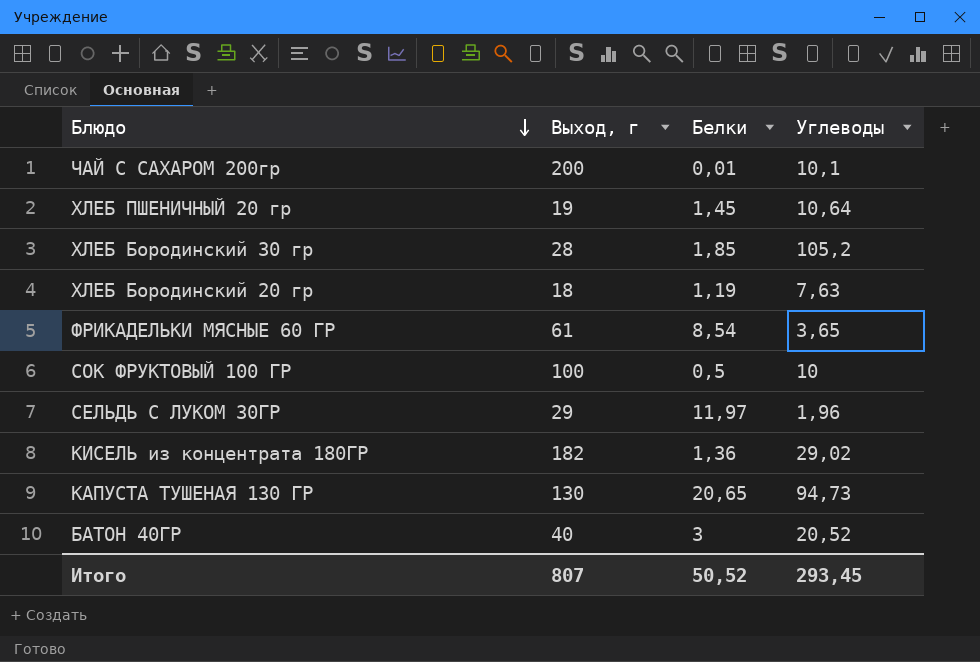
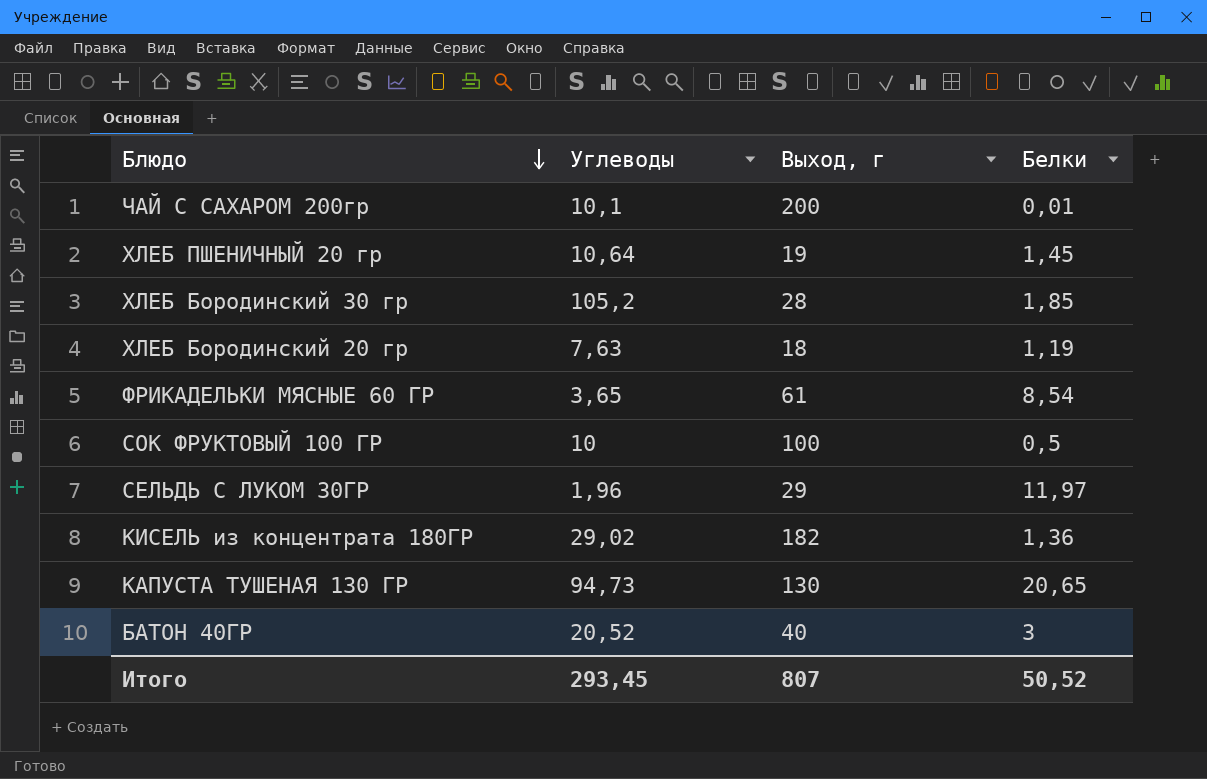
column Углеводы | position: 4 -> 2

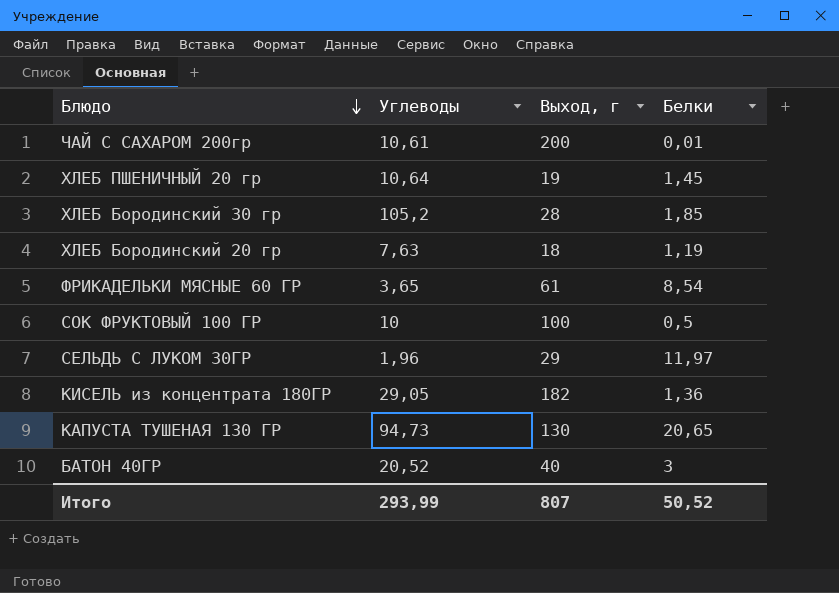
ЧАЙ С САХАРОМ 200гр | Углеводы: 10,1 -> 10,61
КИСЕЛЬ из концентрата 180ГР | Углеводы: 29,02 -> 29,05
Итого | Углеводы: 293,45 -> 293,99

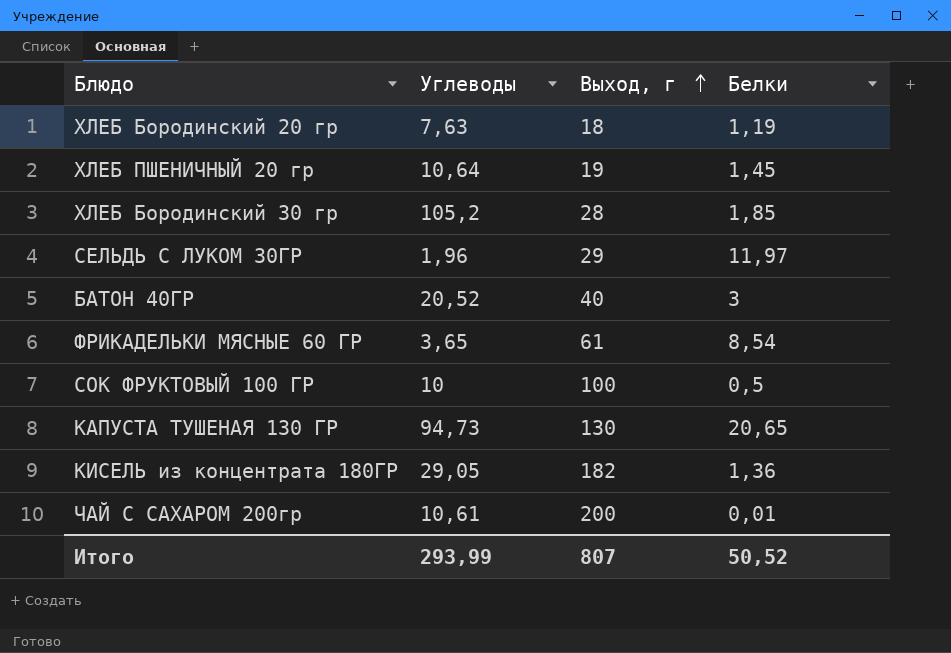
row order: Блюдо descending -> Выход, г ascending

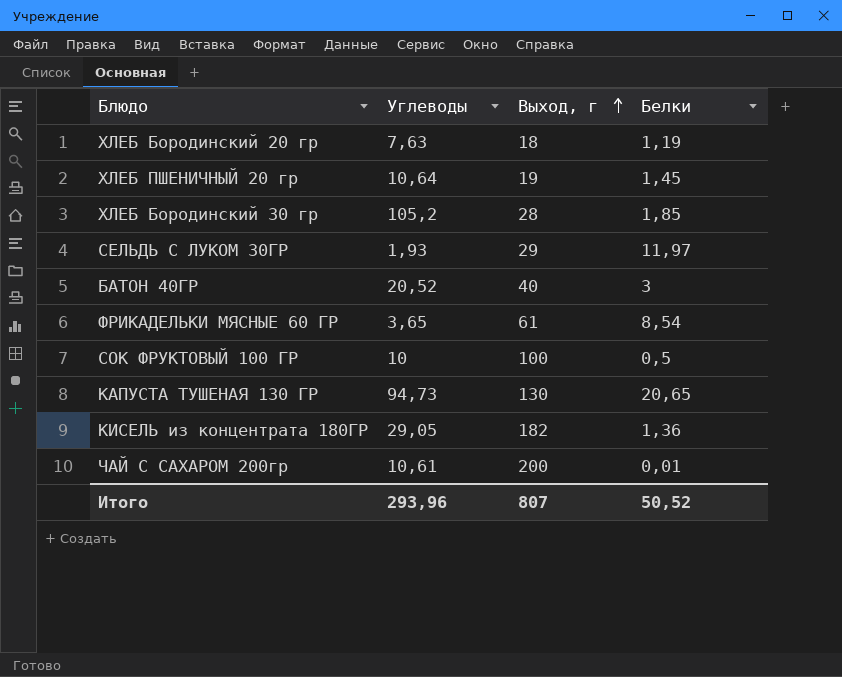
СЕЛЬДЬ С ЛУКОМ 30ГР | Углеводы: 1,96 -> 1,93
Итого | Углеводы: 293,99 -> 293,96

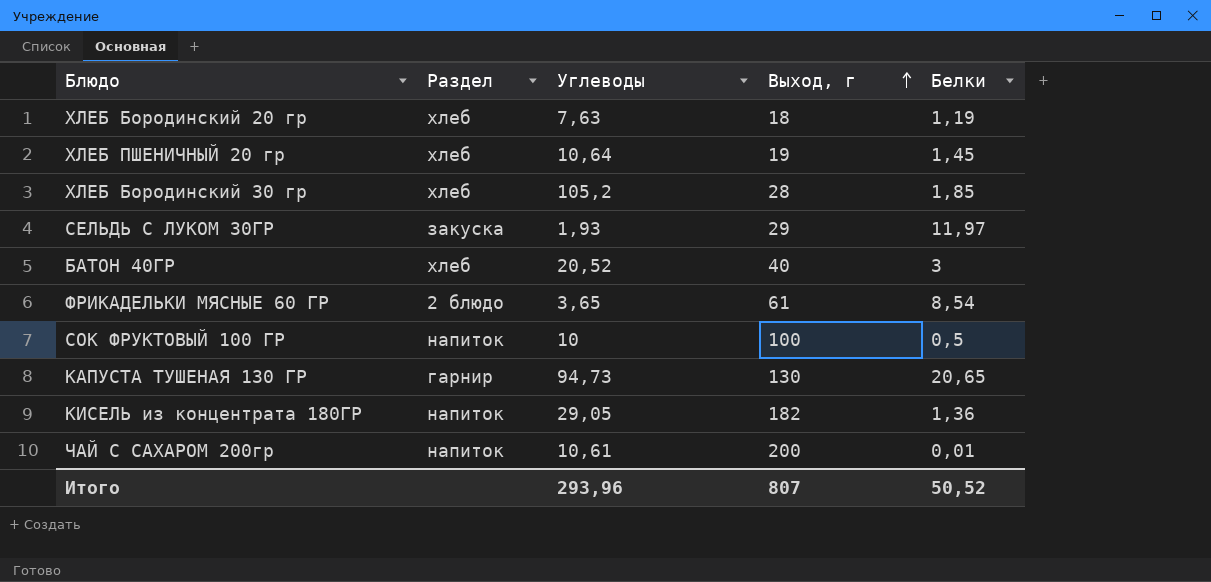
column Раздел | position: none -> 2

